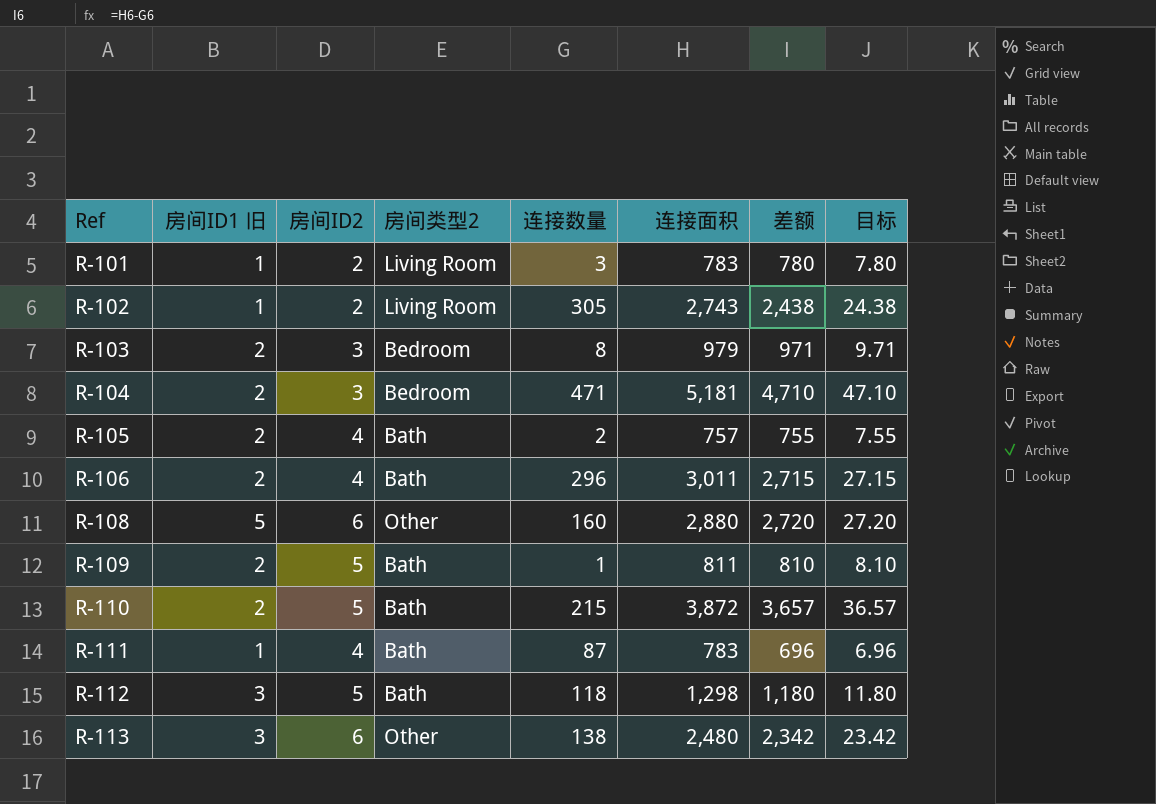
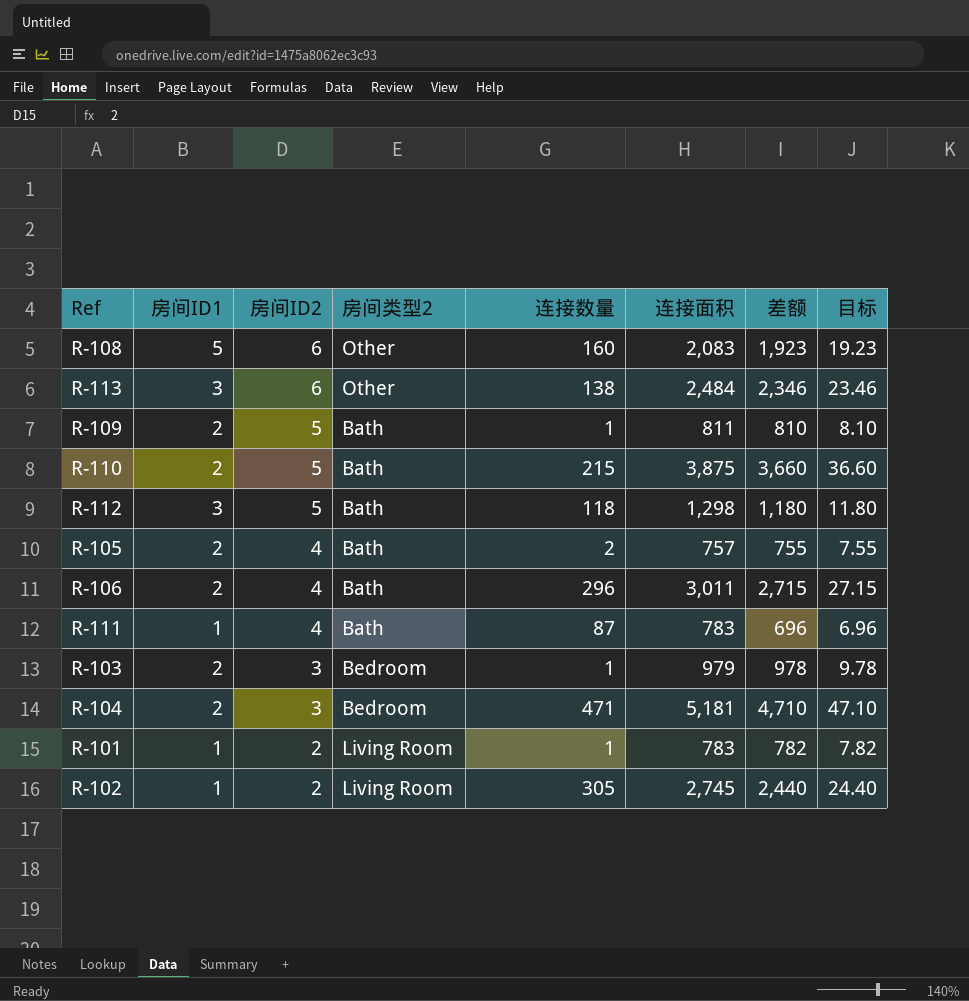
row order: Ref ascending -> 房间ID2 descending
column name: 房间ID1 旧 -> 房间ID1
R-108 | 连接面积: 2,880 -> 2,083
R-108 | 差额: 2,720 -> 1,923
R-108 | 目标: 27.20 -> 19.23
R-113 | 连接面积: 2,480 -> 2,484
R-113 | 差额: 2,342 -> 2,346
R-113 | 目标: 23.42 -> 23.46
R-110 | 连接面积: 3,872 -> 3,875
R-110 | 差额: 3,657 -> 3,660
R-110 | 目标: 36.57 -> 36.60
R-103 | 连接数量: 8 -> 1
R-103 | 差额: 971 -> 978
R-103 | 目标: 9.71 -> 9.78
R-101 | 连接数量: 3 -> 1
R-101 | 差额: 780 -> 782
R-101 | 目标: 7.80 -> 7.82
R-102 | 连接面积: 2,743 -> 2,745
R-102 | 差额: 2,438 -> 2,440
R-102 | 目标: 24.38 -> 24.40

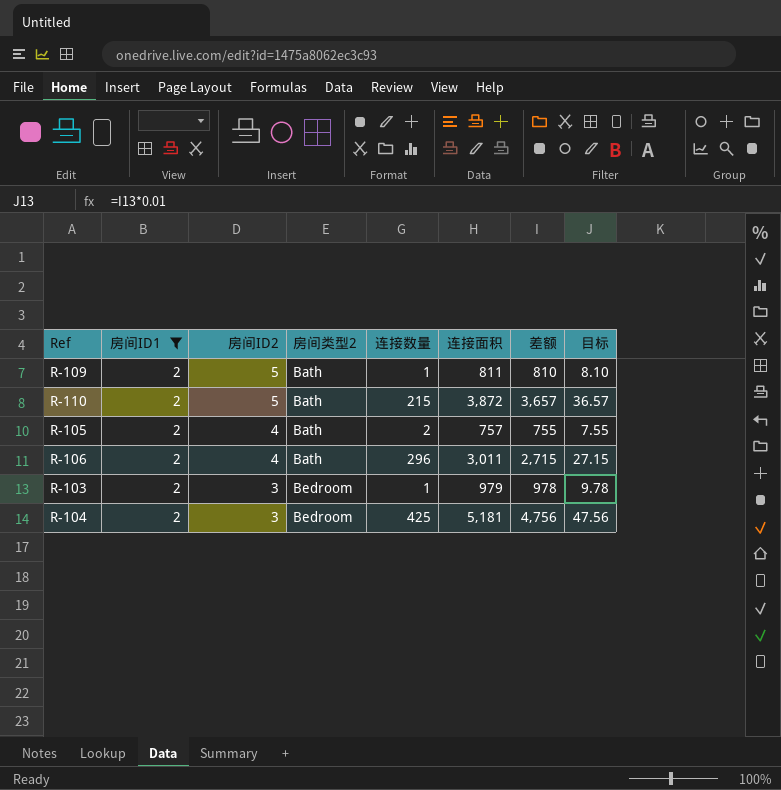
filter: none -> 房间ID1 = 2
R-110 | 连接面积: 3,875 -> 3,872
R-110 | 差额: 3,660 -> 3,657
R-110 | 目标: 36.60 -> 36.57
R-104 | 连接数量: 471 -> 425
R-104 | 差额: 4,710 -> 4,756
R-104 | 目标: 47.10 -> 47.56

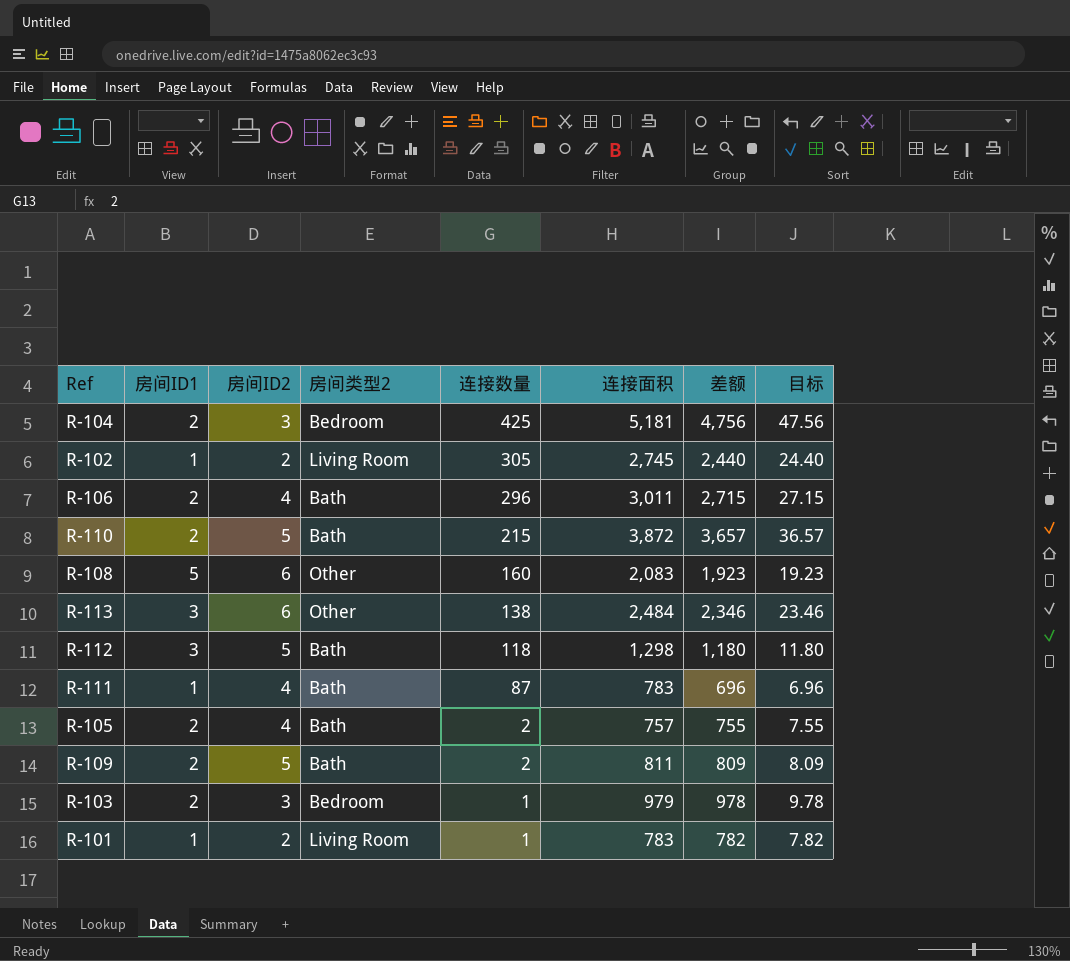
filter: 房间ID1 = 2 -> none
row order: 房间ID2 descending -> 连接数量 descending
R-109 | 连接数量: 1 -> 2
R-109 | 差额: 810 -> 809
R-109 | 目标: 8.10 -> 8.09

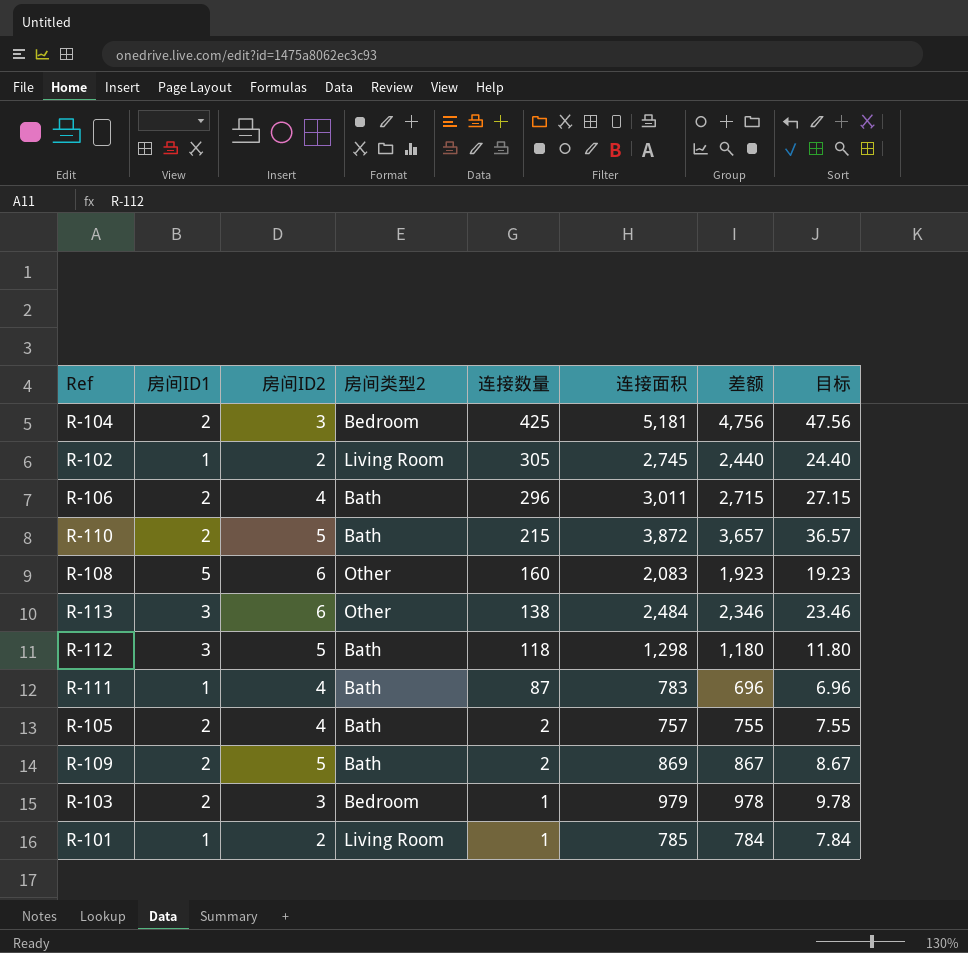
R-109 | 连接面积: 811 -> 869
R-109 | 差额: 809 -> 867
R-109 | 目标: 8.09 -> 8.67
R-101 | 连接面积: 783 -> 785
R-101 | 差额: 782 -> 784
R-101 | 目标: 7.82 -> 7.84

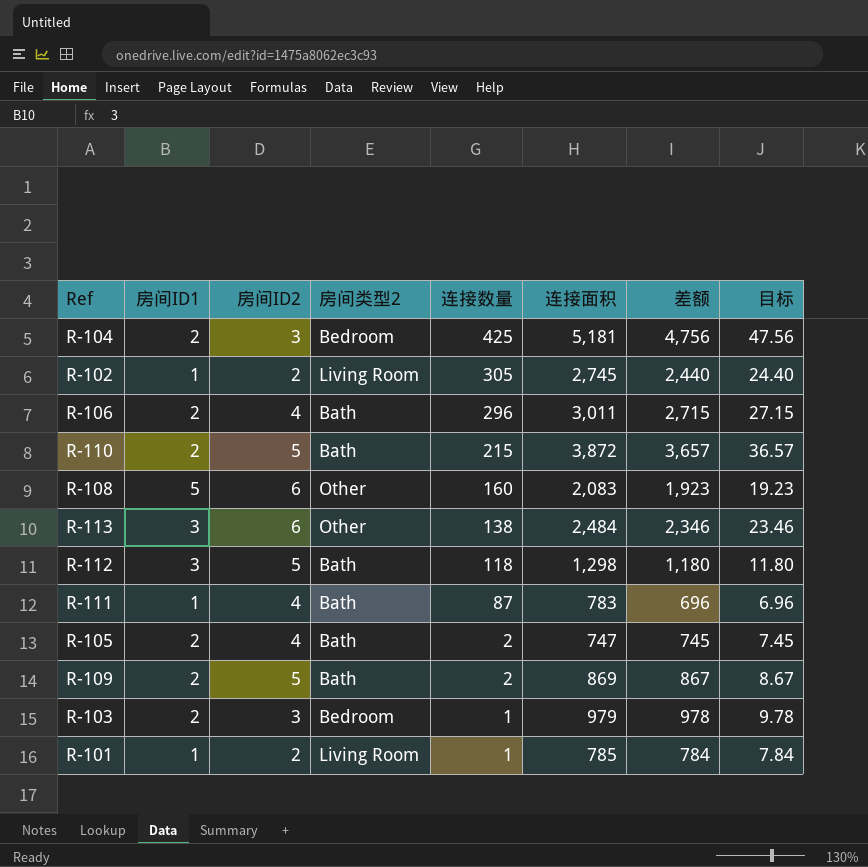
R-105 | 连接面积: 757 -> 747
R-105 | 差额: 755 -> 745
R-105 | 目标: 7.55 -> 7.45

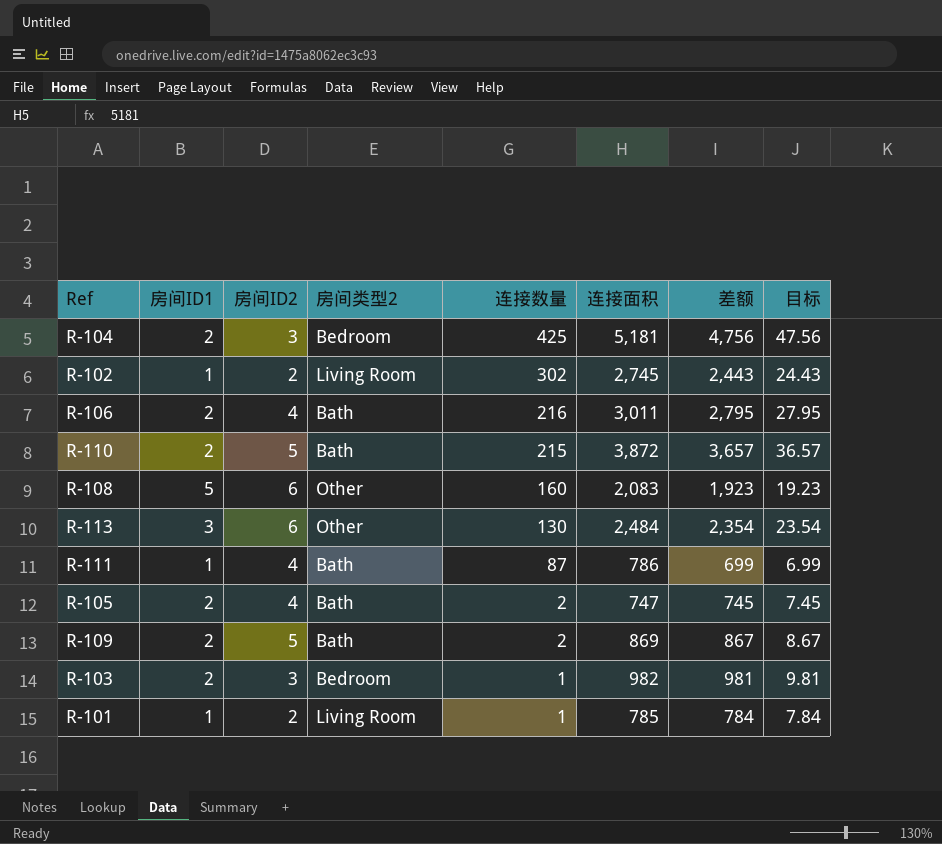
row R-112: 3 | 5 | Bath | 118 | 1,298 | 1,180 | 11.80 -> none
R-102 | 连接数量: 305 -> 302
R-102 | 差额: 2,440 -> 2,443
R-102 | 目标: 24.40 -> 24.43
R-106 | 连接数量: 296 -> 216
R-106 | 差额: 2,715 -> 2,795
R-106 | 目标: 27.15 -> 27.95
R-113 | 连接数量: 138 -> 130
R-113 | 差额: 2,346 -> 2,354
R-113 | 目标: 23.46 -> 23.54
R-111 | 连接面积: 783 -> 786
R-111 | 差额: 696 -> 699
R-111 | 目标: 6.96 -> 6.99
R-103 | 连接面积: 979 -> 982
R-103 | 差额: 978 -> 981
R-103 | 目标: 9.78 -> 9.81

